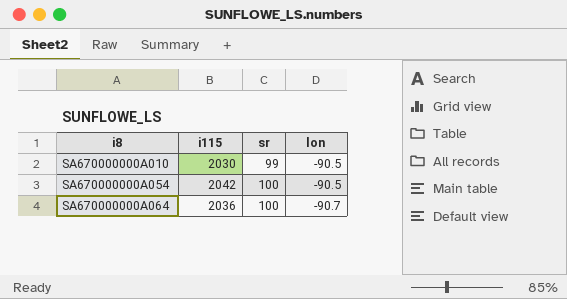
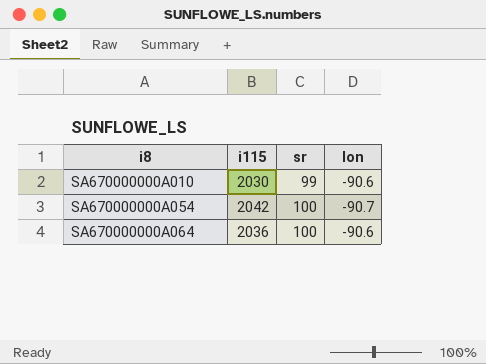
SA670000000A010 | lon: -90.5 -> -90.6
SA670000000A054 | lon: -90.5 -> -90.7
SA670000000A064 | lon: -90.7 -> -90.6

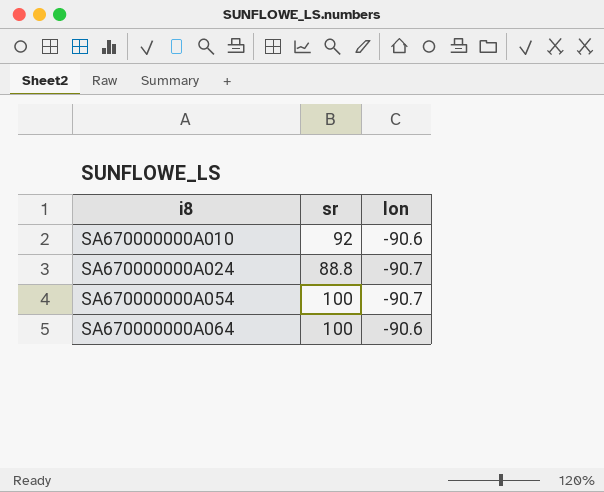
column i115 | position: 2 -> none
SA670000000A010 | sr: 99 -> 92
row SA670000000A024: none -> 88.8 | -90.7

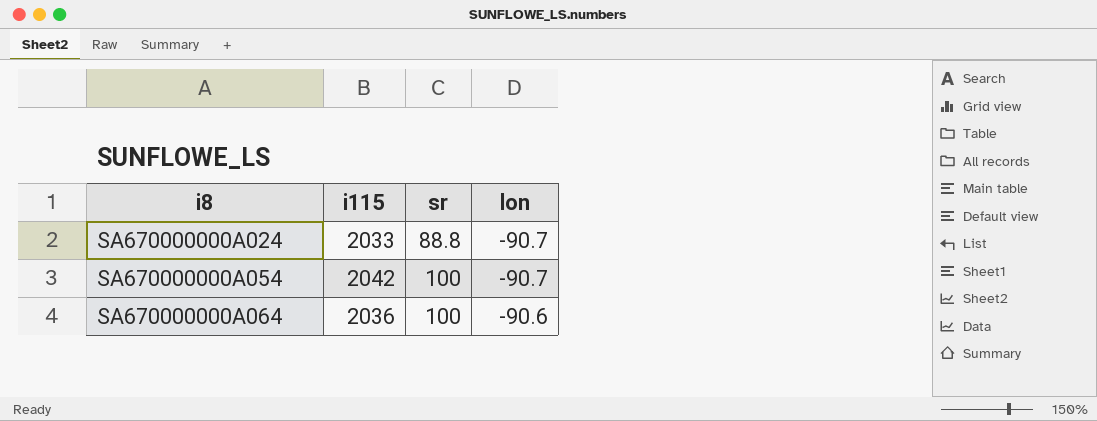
column i115 | position: none -> 2
row SA670000000A010: 92 | -90.6 -> none

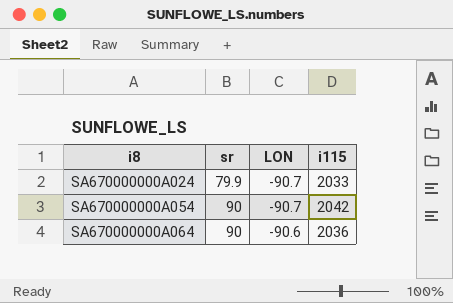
column name: lon -> LON
column i115 | position: 2 -> 4
SA670000000A024 | sr: 88.8 -> 79.9
SA670000000A054 | sr: 100 -> 90
SA670000000A064 | sr: 100 -> 90

